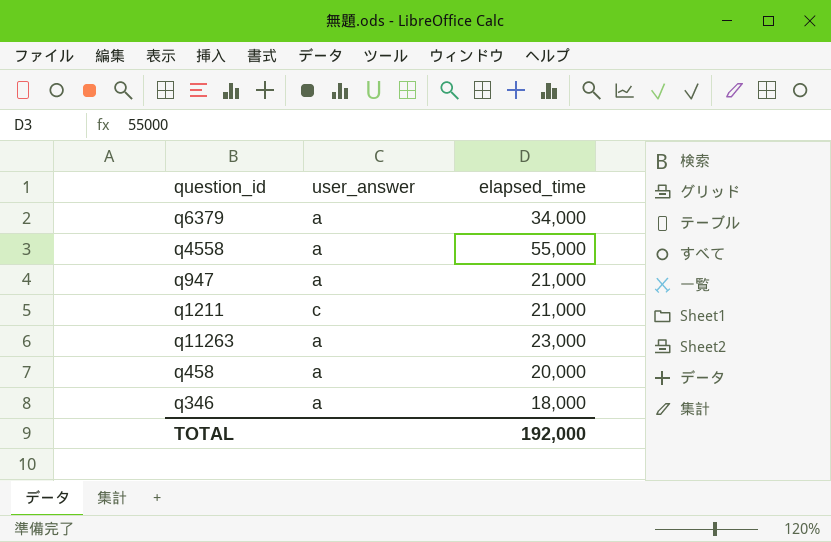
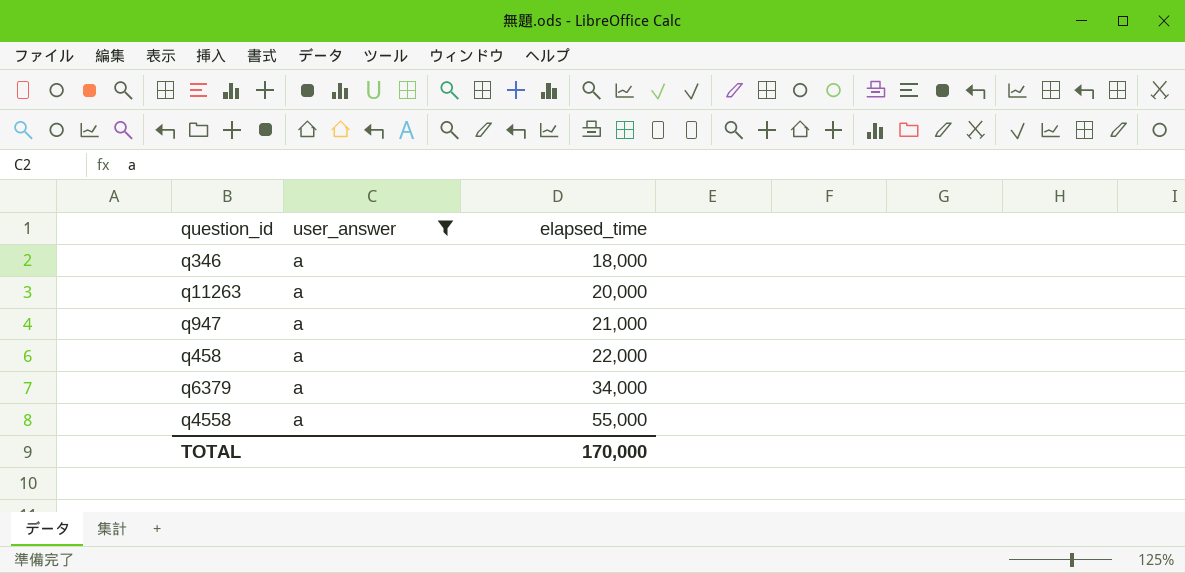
filter: none -> user_answer = a
row order: none -> elapsed_time ascending
q11263 | elapsed_time: 23,000 -> 20,000
q458 | elapsed_time: 20,000 -> 22,000
TOTAL | elapsed_time: 192,000 -> 170,000

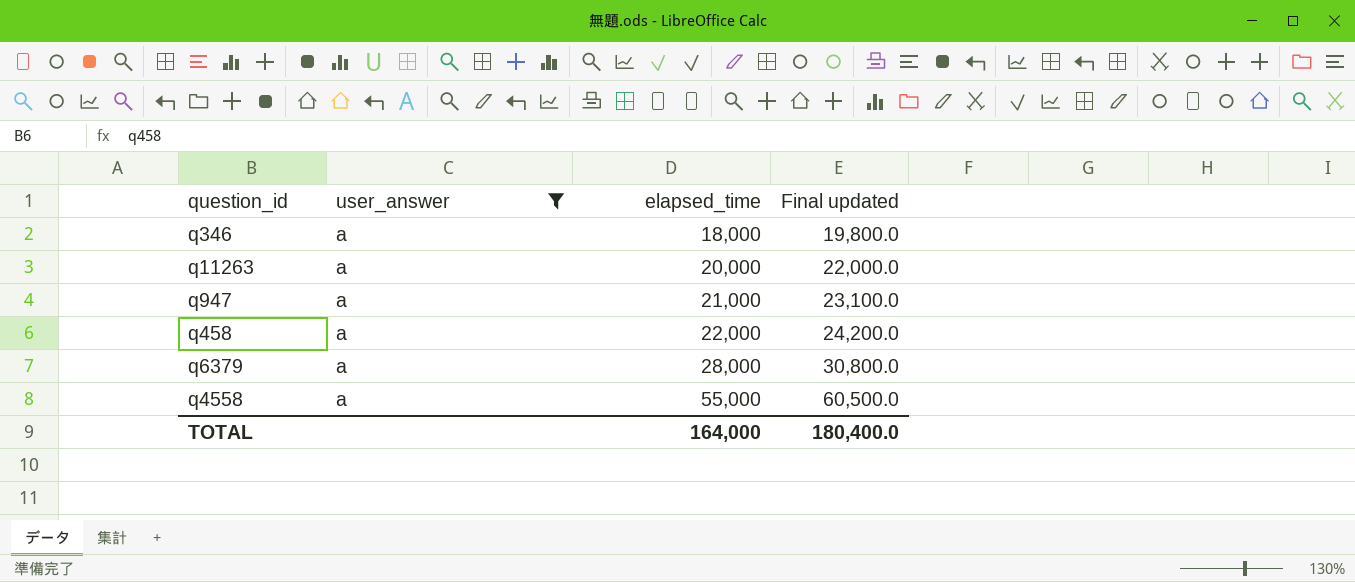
column Final updated | formula: none -> [elapsed_time] * 1.1
q6379 | elapsed_time: 34,000 -> 28,000
TOTAL | elapsed_time: 170,000 -> 164,000

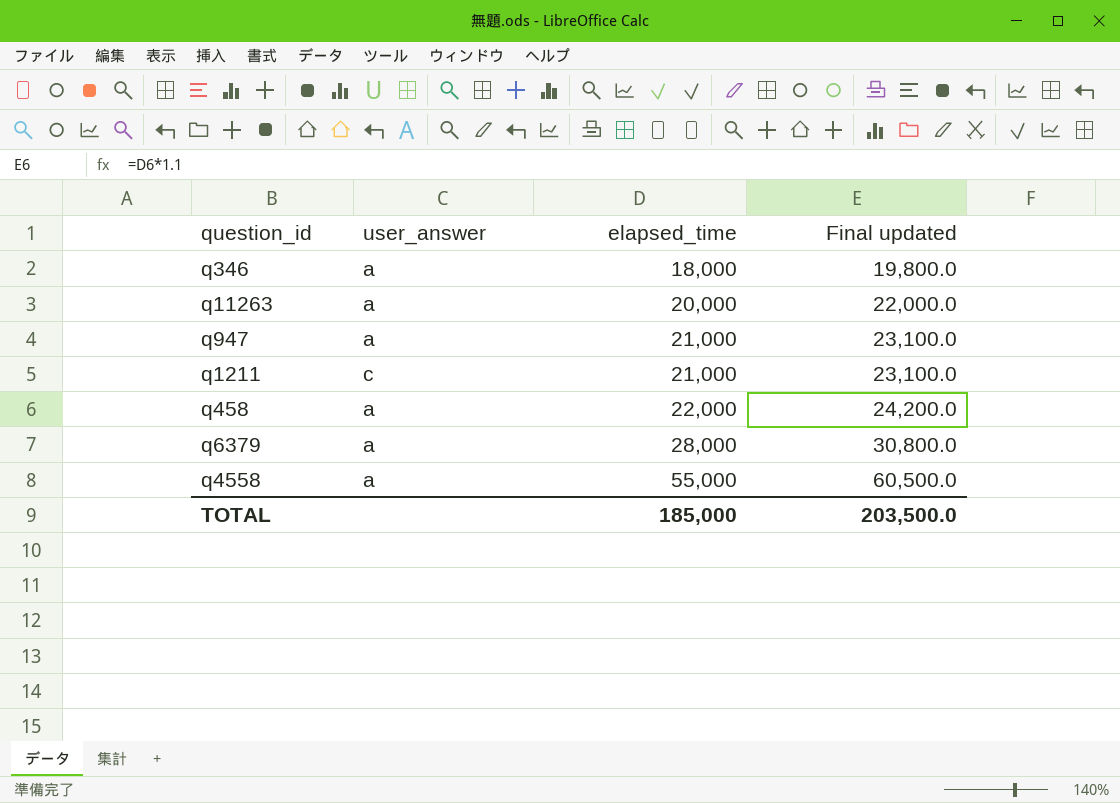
filter: user_answer = a -> none
TOTAL | elapsed_time: 164,000 -> 185,000
TOTAL | Final updated: 180,400.0 -> 203,500.0

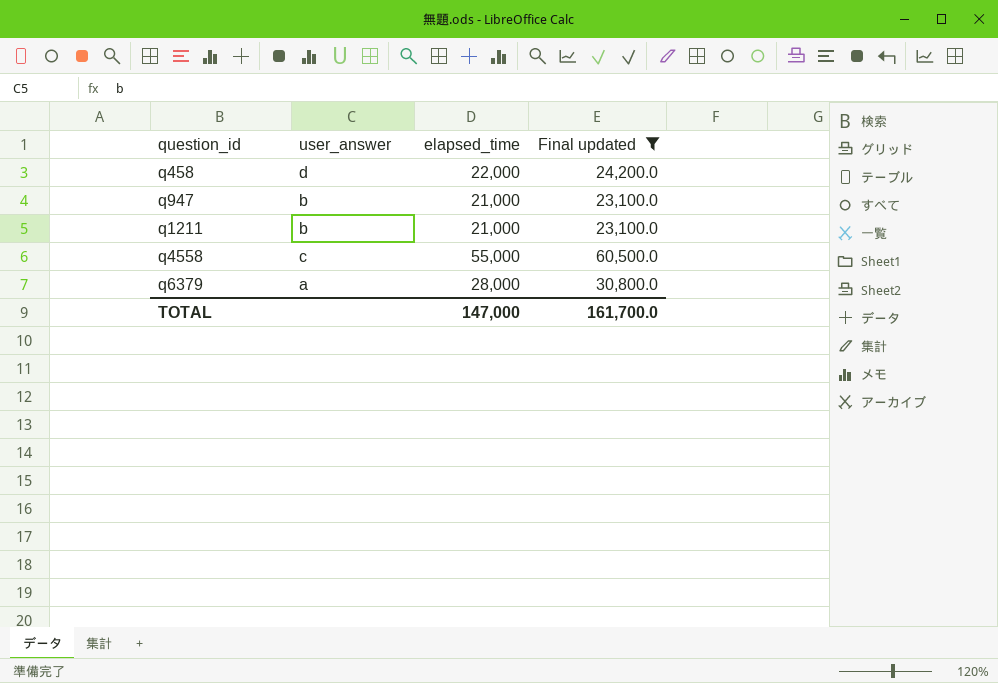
filter: none -> Final updated >= 23,100.0
row order: elapsed_time ascending -> question_id ascending
q458 | user_answer: a -> d
q947 | user_answer: a -> b
q1211 | user_answer: c -> b
q4558 | user_answer: a -> c
TOTAL | elapsed_time: 185,000 -> 147,000
TOTAL | Final updated: 203,500.0 -> 161,700.0

